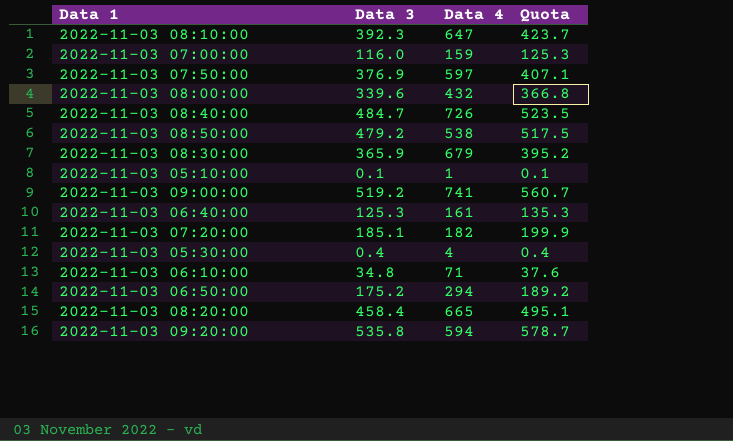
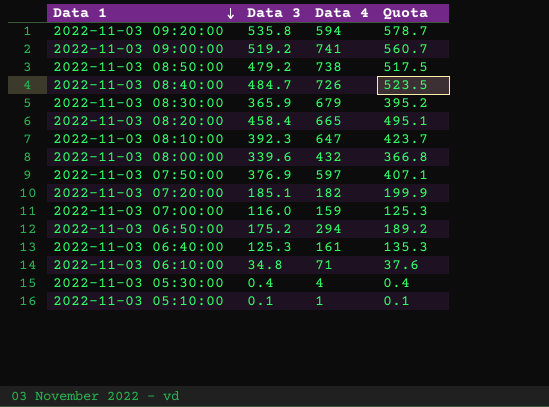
row order: none -> Data 1 descending
2022-11-03 08:50:00 | Data 4: 538 -> 738

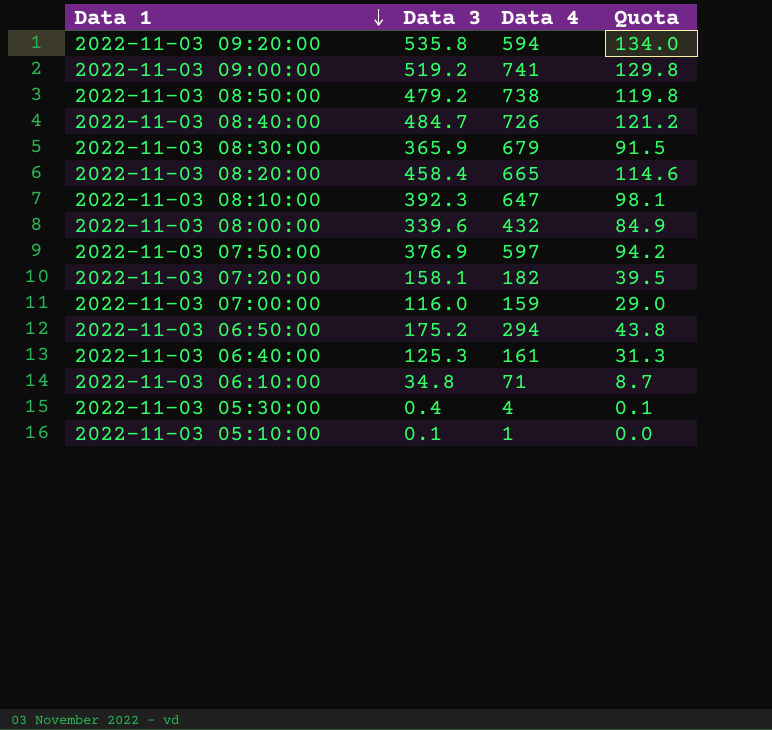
column Quota | formula: [Data 3] * 1.08 -> [Data 3] * 0.25
2022-11-03 07:20:00 | Data 3: 185.1 -> 158.1

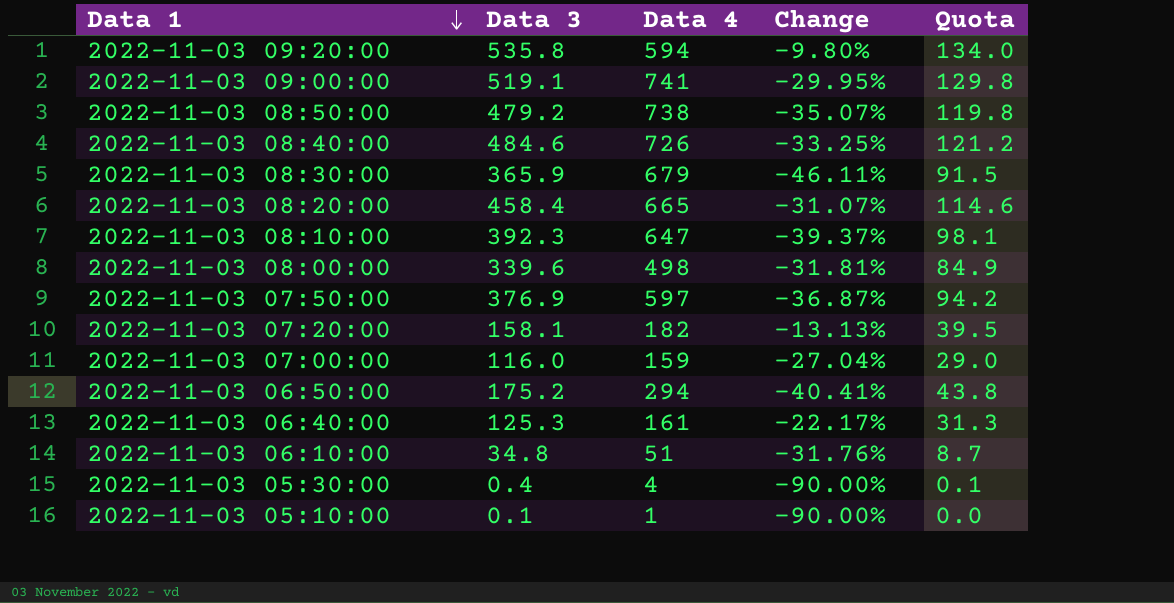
column Change | formula: none -> ([Data 3] - [Data 4]) / [Data 4]
2022-11-03 09:00:00 | Data 3: 519.2 -> 519.1
2022-11-03 08:40:00 | Data 3: 484.7 -> 484.6
2022-11-03 08:00:00 | Data 4: 432 -> 498
2022-11-03 06:10:00 | Data 4: 71 -> 51

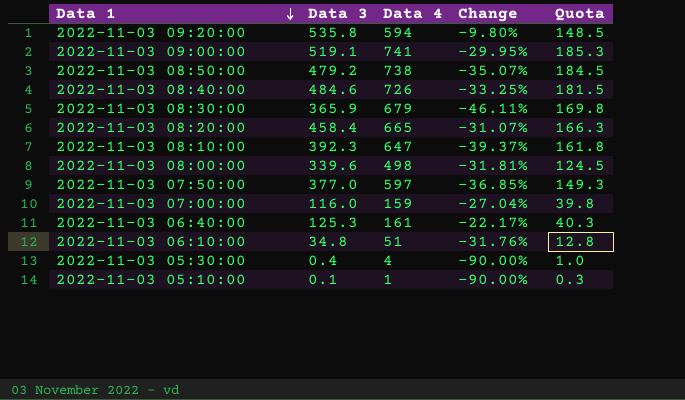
column Quota | formula: [Data 3] * 0.25 -> [Data 4] * 0.25
row 2022-11-03 07:20:00: 158.1 | 182 | -13.13% | 39.5 -> none
row 2022-11-03 06:50:00: 175.2 | 294 | -40.41% | 43.8 -> none
2022-11-03 07:50:00 | Data 3: 376.9 -> 377.0
2022-11-03 07:50:00 | Change: -36.87% -> -36.85%

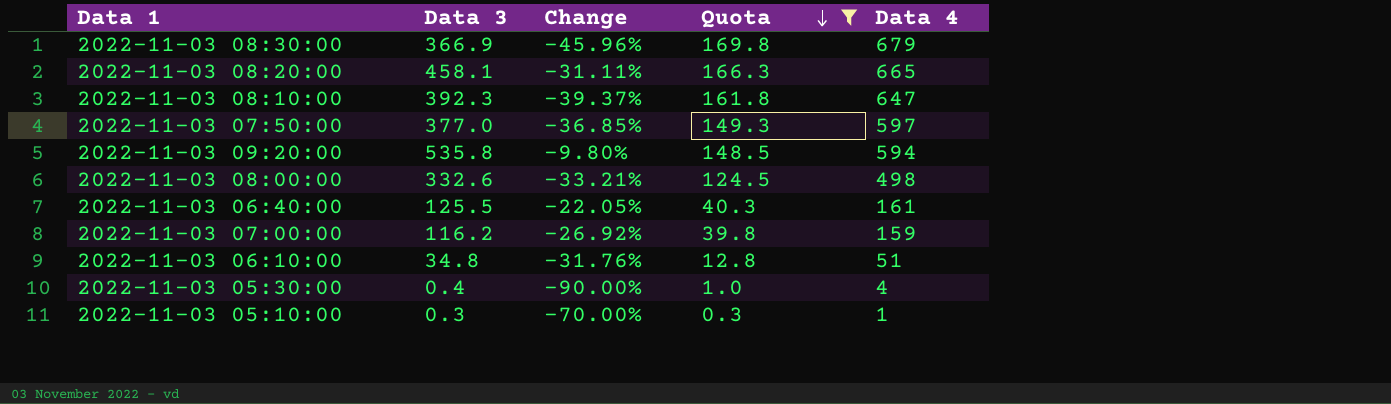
filter: none -> Quota <= 169.8
row order: Data 1 descending -> Quota descending
column Data 4 | position: 3 -> 5
2022-11-03 08:30:00 | Data 3: 365.9 -> 366.9
2022-11-03 08:30:00 | Change: -46.11% -> -45.96%
2022-11-03 08:20:00 | Data 3: 458.4 -> 458.1
2022-11-03 08:20:00 | Change: -31.07% -> -31.11%
2022-11-03 08:00:00 | Data 3: 339.6 -> 332.6
2022-11-03 08:00:00 | Change: -31.81% -> -33.21%
2022-11-03 06:40:00 | Data 3: 125.3 -> 125.5
2022-11-03 06:40:00 | Change: -22.17% -> -22.05%
2022-11-03 07:00:00 | Data 3: 116.0 -> 116.2
2022-11-03 07:00:00 | Change: -27.04% -> -26.92%
2022-11-03 05:10:00 | Data 3: 0.1 -> 0.3
2022-11-03 05:10:00 | Change: -90.00% -> -70.00%

